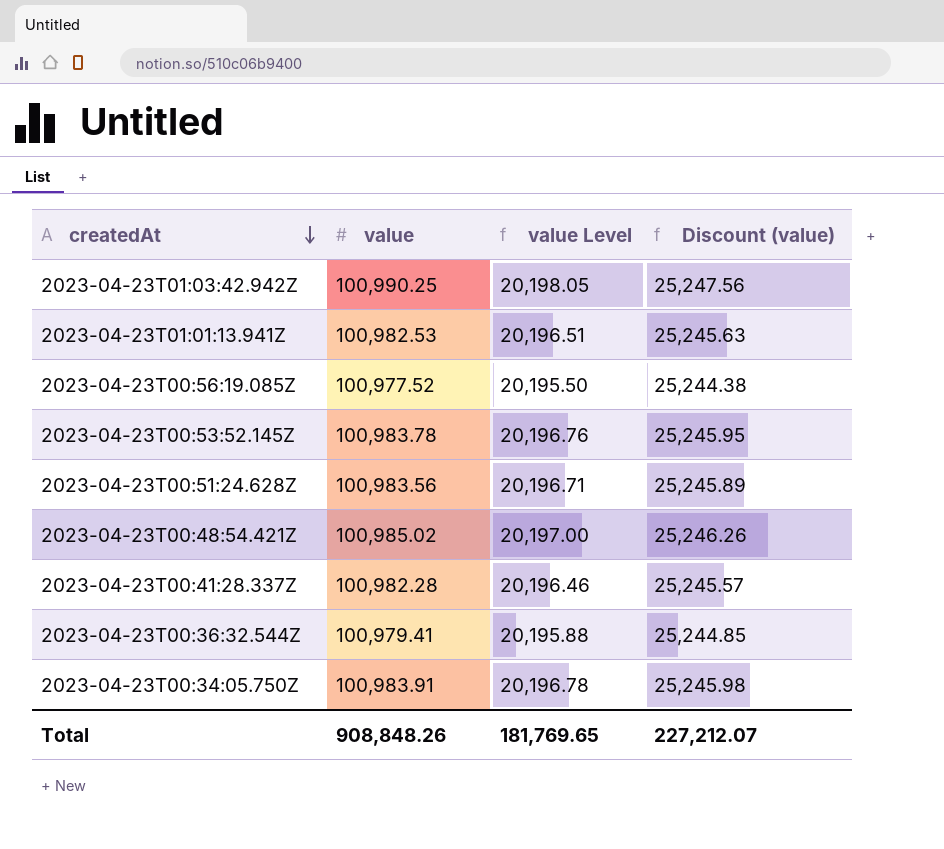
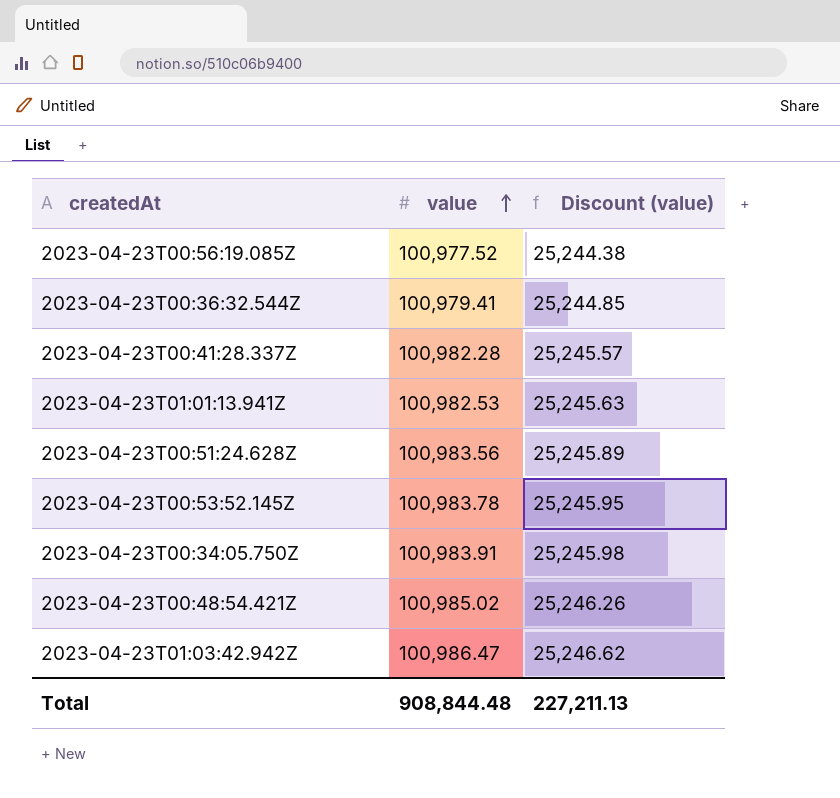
row order: createdAt descending -> value ascending
column value Level | formula: [value] * 0.2 -> none
2023-04-23T01:03:42.942Z | value: 100,990.25 -> 100,986.47
2023-04-23T01:03:42.942Z | Discount (value): 25,247.56 -> 25,246.62
Total | value: 908,848.26 -> 908,844.48
Total | Discount (value): 227,212.07 -> 227,211.13

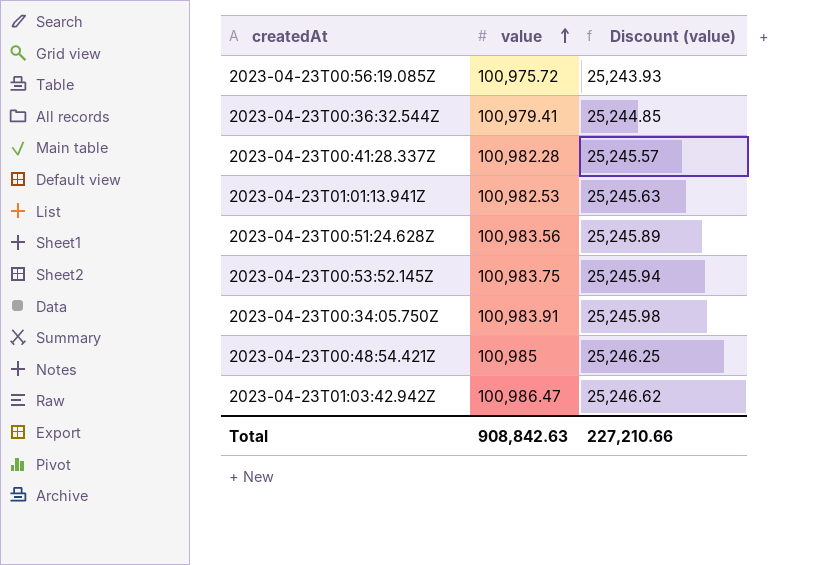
2023-04-23T00:56:19.085Z | value: 100,977.52 -> 100,975.72
2023-04-23T00:56:19.085Z | Discount (value): 25,244.38 -> 25,243.93
2023-04-23T00:53:52.145Z | value: 100,983.78 -> 100,983.75
2023-04-23T00:53:52.145Z | Discount (value): 25,245.95 -> 25,245.94
2023-04-23T00:48:54.421Z | value: 100,985.02 -> 100,985
2023-04-23T00:48:54.421Z | Discount (value): 25,246.26 -> 25,246.25
Total | value: 908,844.48 -> 908,842.63
Total | Discount (value): 227,211.13 -> 227,210.66

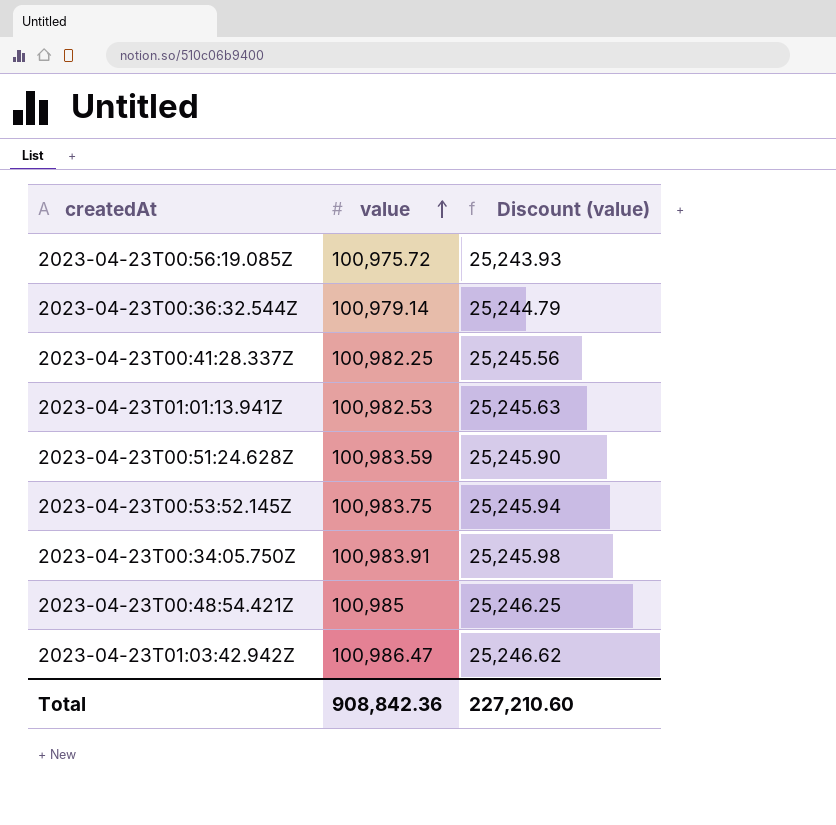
2023-04-23T00:36:32.544Z | value: 100,979.41 -> 100,979.14
2023-04-23T00:36:32.544Z | Discount (value): 25,244.85 -> 25,244.79
2023-04-23T00:41:28.337Z | value: 100,982.28 -> 100,982.25
2023-04-23T00:41:28.337Z | Discount (value): 25,245.57 -> 25,245.56
2023-04-23T00:51:24.628Z | value: 100,983.56 -> 100,983.59
2023-04-23T00:51:24.628Z | Discount (value): 25,245.89 -> 25,245.90
Total | value: 908,842.63 -> 908,842.36
Total | Discount (value): 227,210.66 -> 227,210.60

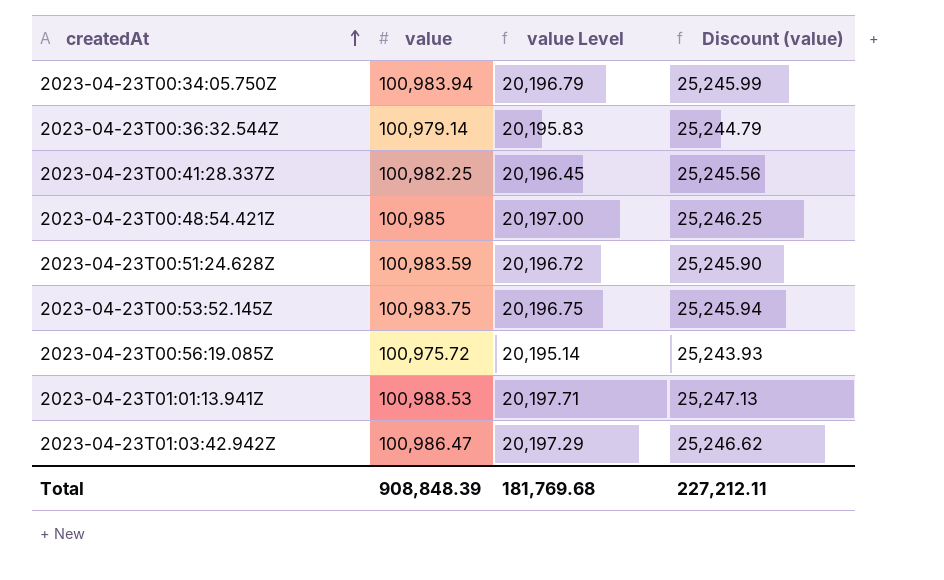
row order: value ascending -> createdAt ascending
column value Level | formula: none -> [value] * 0.2
2023-04-23T00:34:05.750Z | value: 100,983.91 -> 100,983.94
2023-04-23T00:34:05.750Z | Discount (value): 25,245.98 -> 25,245.99
2023-04-23T01:01:13.941Z | value: 100,982.53 -> 100,988.53
2023-04-23T01:01:13.941Z | Discount (value): 25,245.63 -> 25,247.13
Total | value: 908,842.36 -> 908,848.39
Total | Discount (value): 227,210.60 -> 227,212.11

